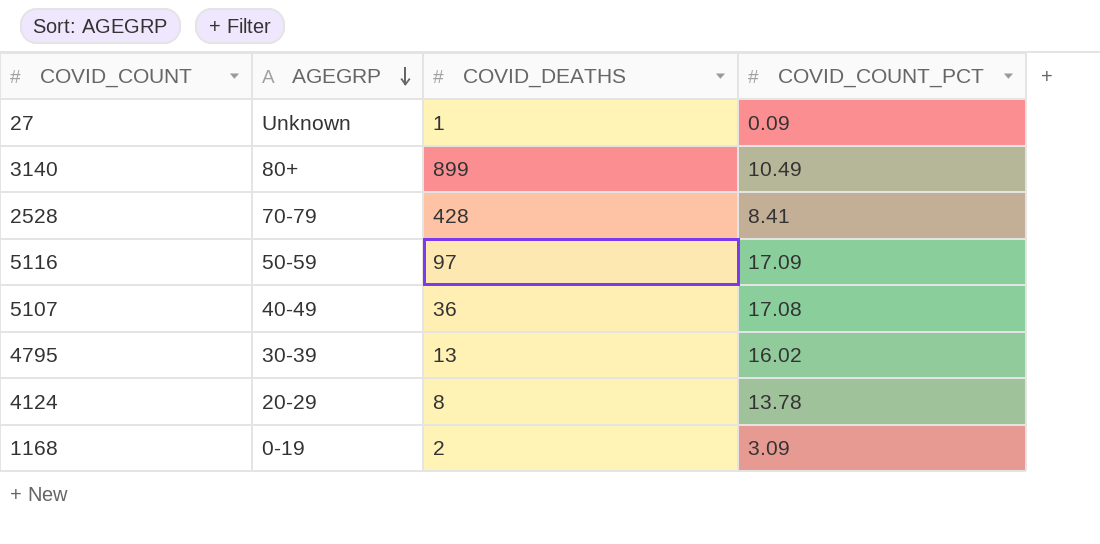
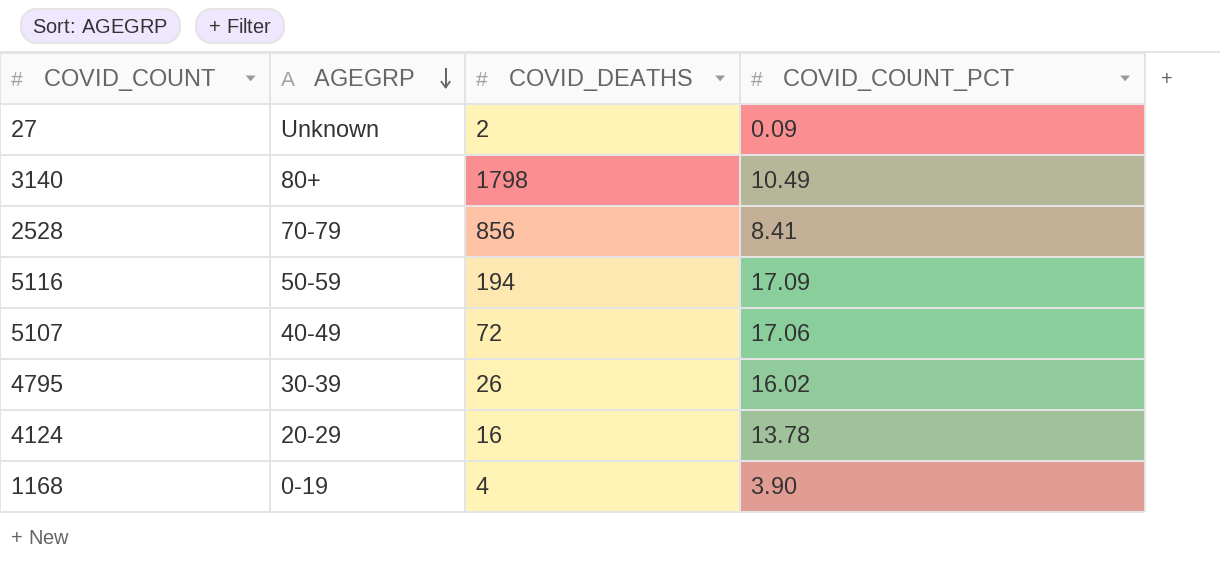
27 | COVID_DEATHS: 1 -> 2
3140 | COVID_DEATHS: 899 -> 1798
2528 | COVID_DEATHS: 428 -> 856
5116 | COVID_DEATHS: 97 -> 194
5107 | COVID_DEATHS: 36 -> 72
5107 | COVID_COUNT_PCT: 17.08 -> 17.06
4795 | COVID_DEATHS: 13 -> 26
4124 | COVID_DEATHS: 8 -> 16
1168 | COVID_DEATHS: 2 -> 4
1168 | COVID_COUNT_PCT: 3.09 -> 3.90

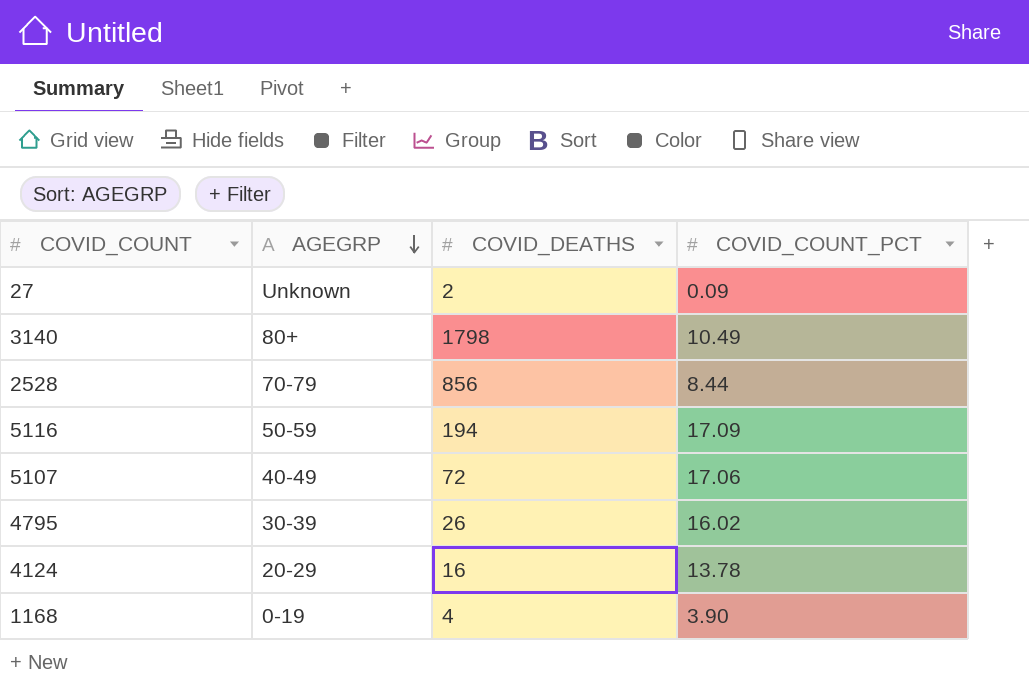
2528 | COVID_COUNT_PCT: 8.41 -> 8.44

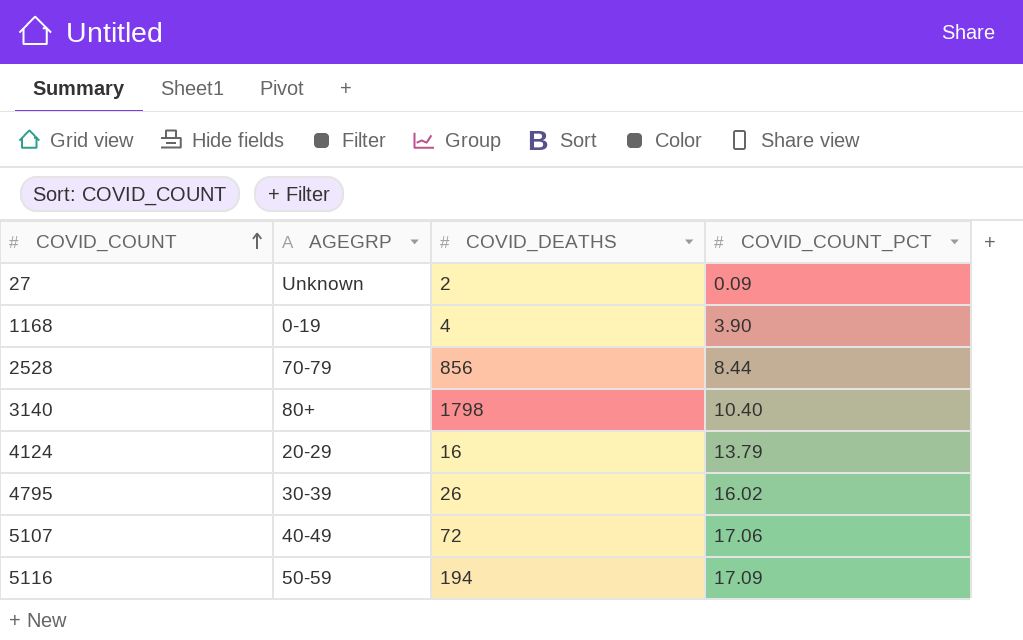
row order: AGEGRP descending -> COVID_COUNT ascending
3140 | COVID_COUNT_PCT: 10.49 -> 10.40
4124 | COVID_COUNT_PCT: 13.78 -> 13.79

